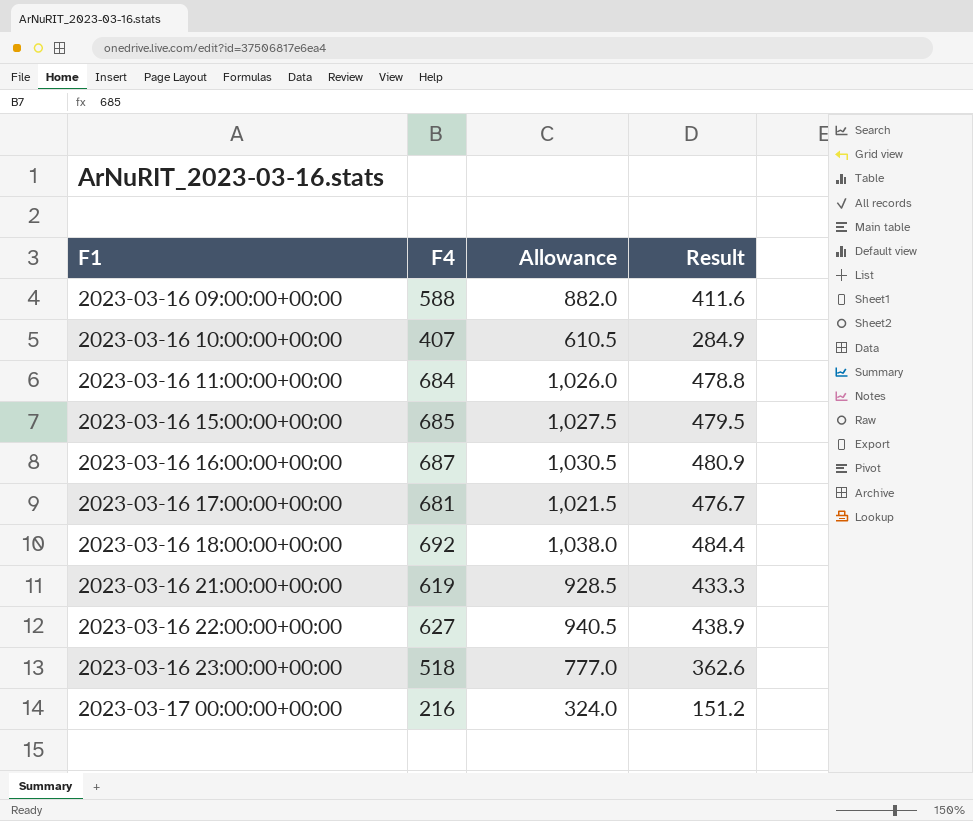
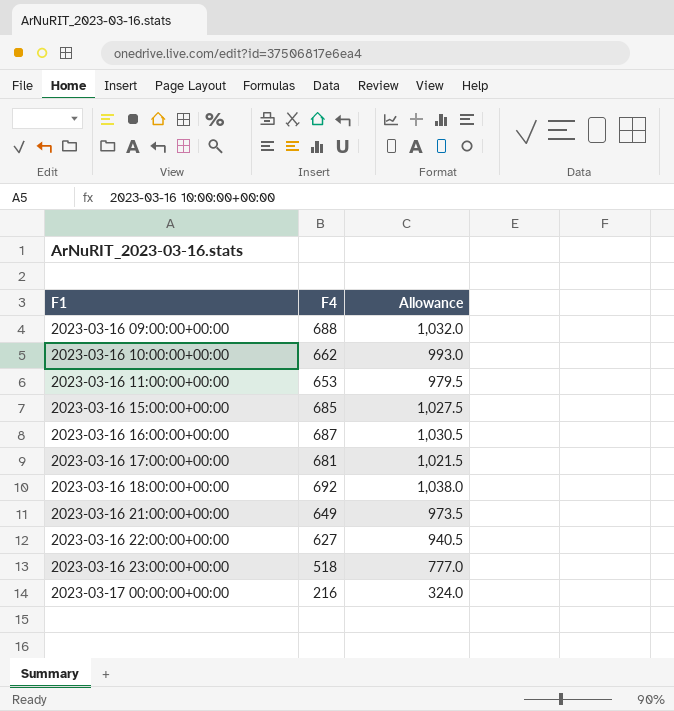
column Result | formula: [F4] * 0.7 -> none
2023-03-16 09:00:00+00:00 | F4: 588 -> 688
2023-03-16 09:00:00+00:00 | Allowance: 882.0 -> 1,032.0
2023-03-16 10:00:00+00:00 | F4: 407 -> 662
2023-03-16 10:00:00+00:00 | Allowance: 610.5 -> 993.0
2023-03-16 11:00:00+00:00 | F4: 684 -> 653
2023-03-16 11:00:00+00:00 | Allowance: 1,026.0 -> 979.5
2023-03-16 21:00:00+00:00 | F4: 619 -> 649
2023-03-16 21:00:00+00:00 | Allowance: 928.5 -> 973.5

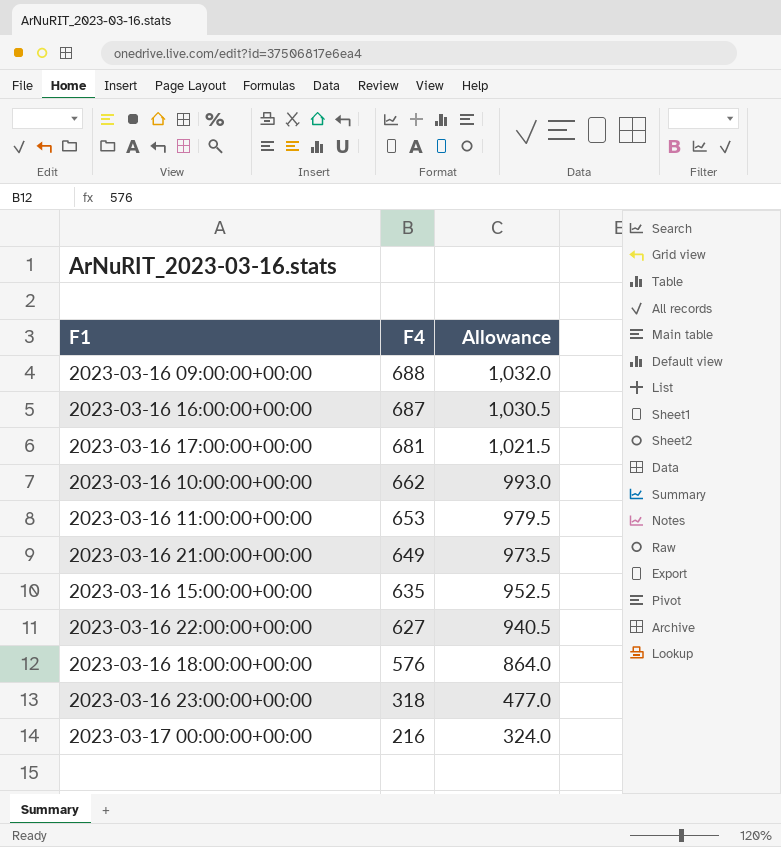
row order: F1 ascending -> F4 descending
2023-03-16 15:00:00+00:00 | F4: 685 -> 635
2023-03-16 15:00:00+00:00 | Allowance: 1,027.5 -> 952.5
2023-03-16 18:00:00+00:00 | F4: 692 -> 576
2023-03-16 18:00:00+00:00 | Allowance: 1,038.0 -> 864.0
2023-03-16 23:00:00+00:00 | F4: 518 -> 318
2023-03-16 23:00:00+00:00 | Allowance: 777.0 -> 477.0

